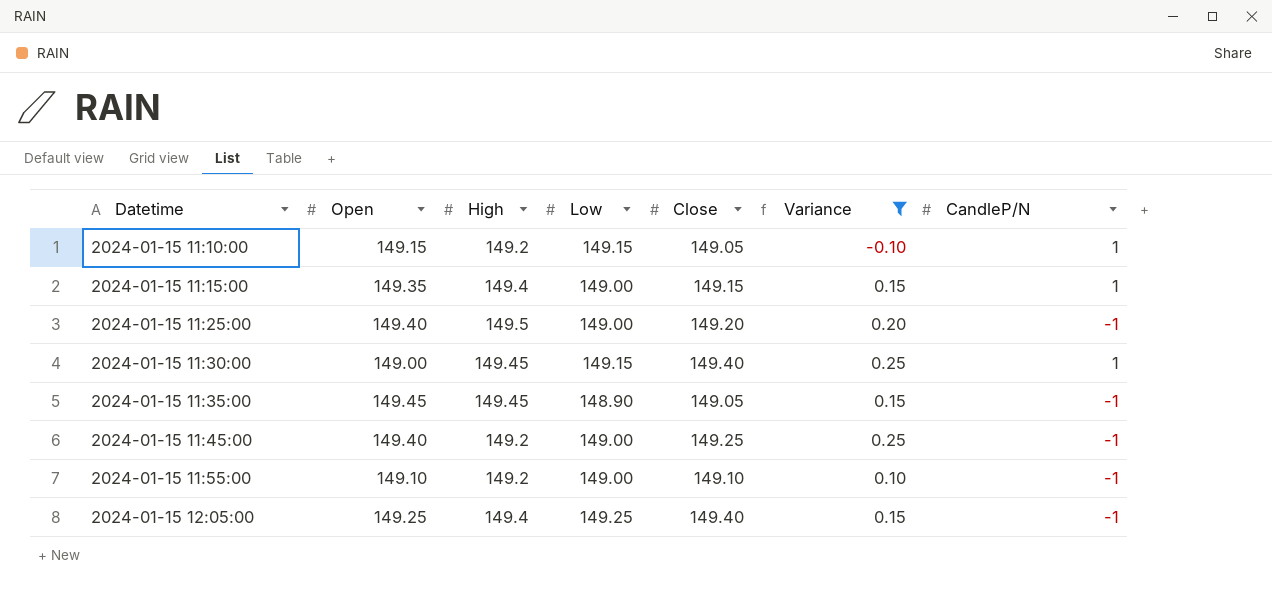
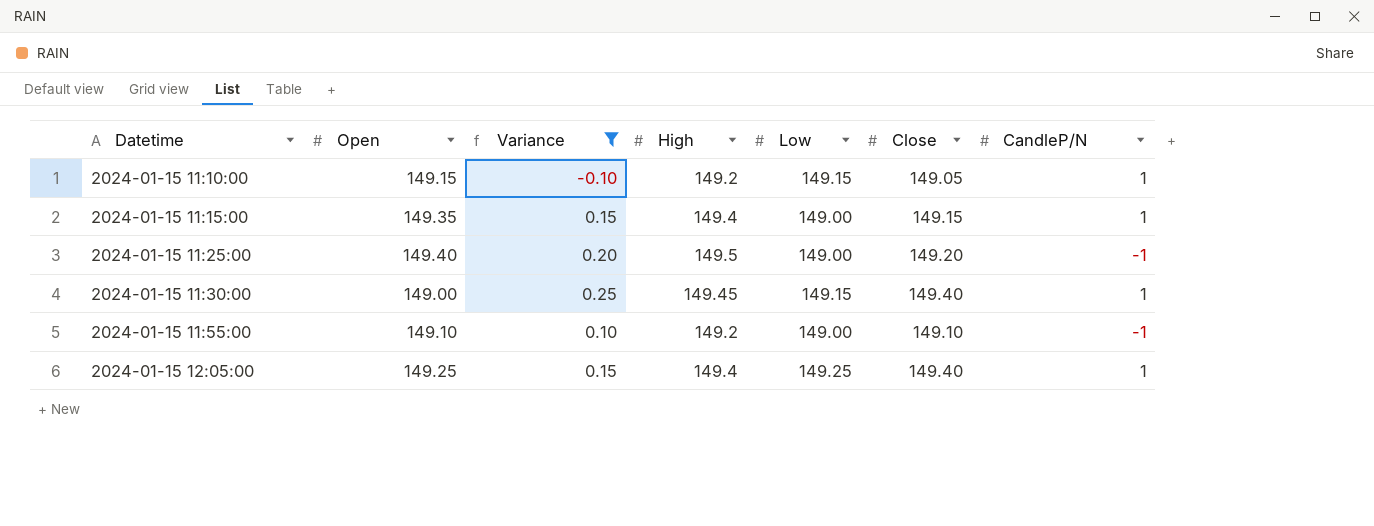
column Variance | position: 6 -> 3
row 2024-01-15 11:35:00: 149.45 | 149.45 | 148.90 | 149.05 | 0.15 | -1 -> none
row 2024-01-15 11:45:00: 149.40 | 149.2 | 149.00 | 149.25 | 0.25 | -1 -> none
2024-01-15 12:05:00 | CandleP/N: -1 -> 1

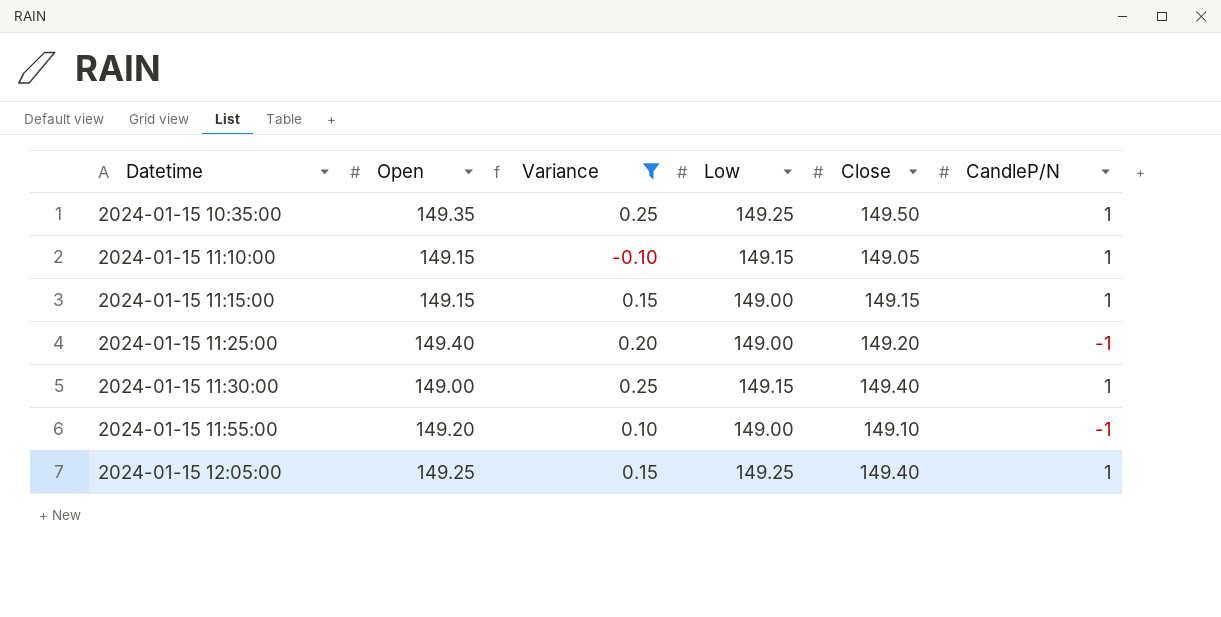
column High | position: 4 -> none
row 2024-01-15 10:35:00: none -> 149.35 | 0.25 | 149.25 | 149.50 | 1
2024-01-15 11:15:00 | Open: 149.35 -> 149.15
2024-01-15 11:55:00 | Open: 149.10 -> 149.20

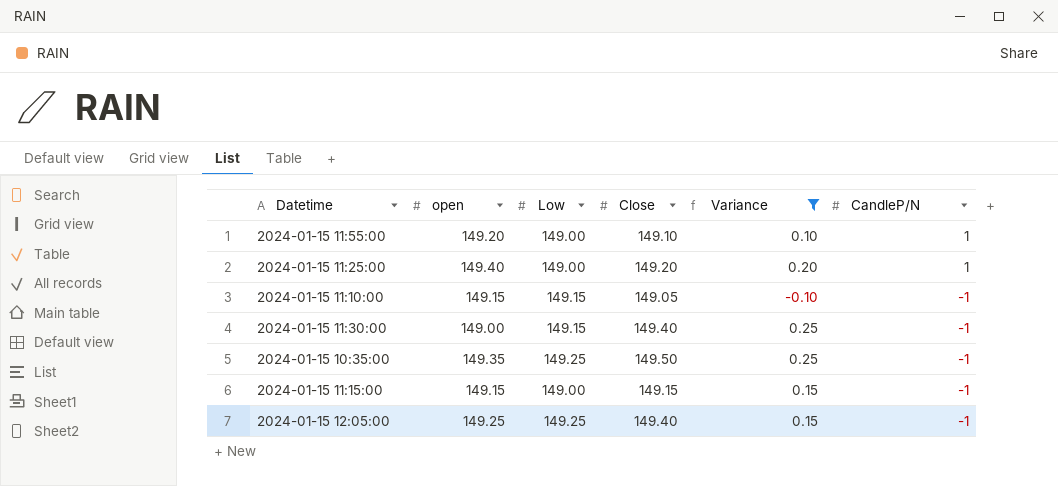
row order: Datetime ascending -> CandleP/N descending
column name: Open -> open
column Variance | position: 3 -> 5
2024-01-15 11:55:00 | CandleP/N: -1 -> 1
2024-01-15 11:25:00 | CandleP/N: -1 -> 1
2024-01-15 11:10:00 | CandleP/N: 1 -> -1
2024-01-15 11:30:00 | CandleP/N: 1 -> -1
2024-01-15 10:35:00 | CandleP/N: 1 -> -1
2024-01-15 11:15:00 | CandleP/N: 1 -> -1
2024-01-15 12:05:00 | CandleP/N: 1 -> -1

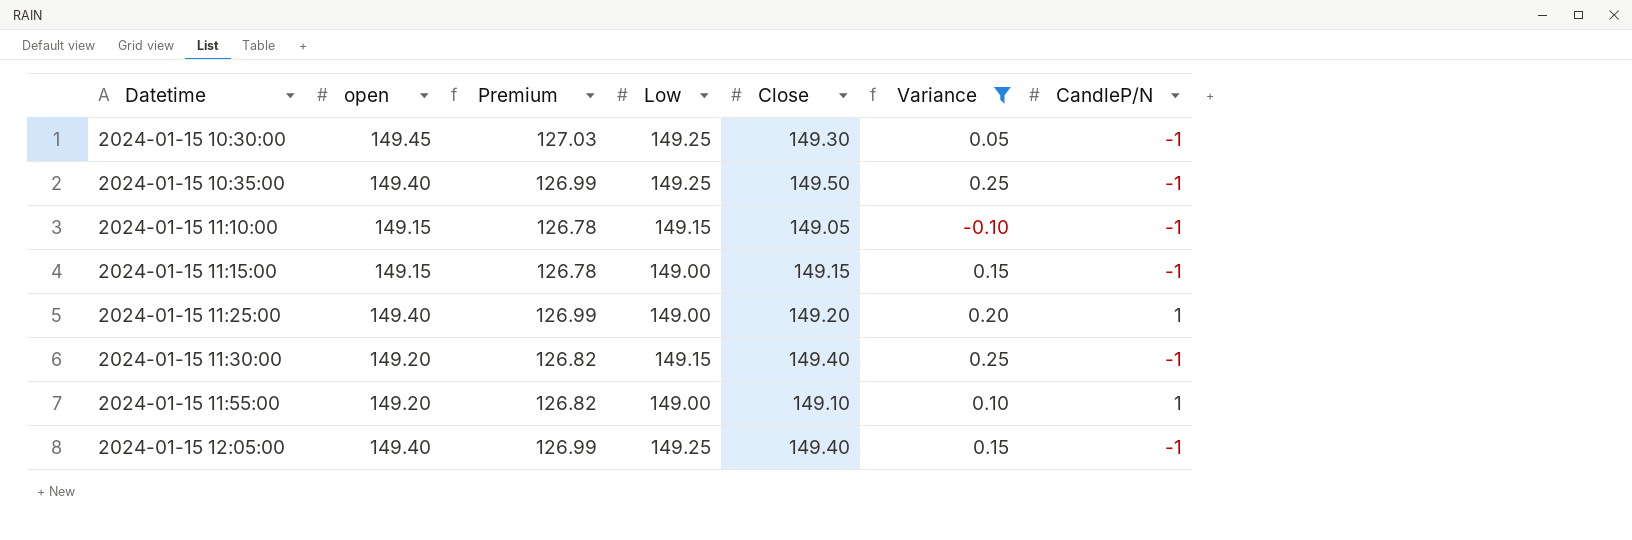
row order: CandleP/N descending -> Datetime ascending
column Premium | formula: none -> [open] * 0.85
row 2024-01-15 10:30:00: none -> 149.45 | 127.03 | 149.25 | 149.30 | 0.05 | -1
2024-01-15 10:35:00 | open: 149.35 -> 149.40
2024-01-15 11:30:00 | open: 149.00 -> 149.20
2024-01-15 12:05:00 | open: 149.25 -> 149.40

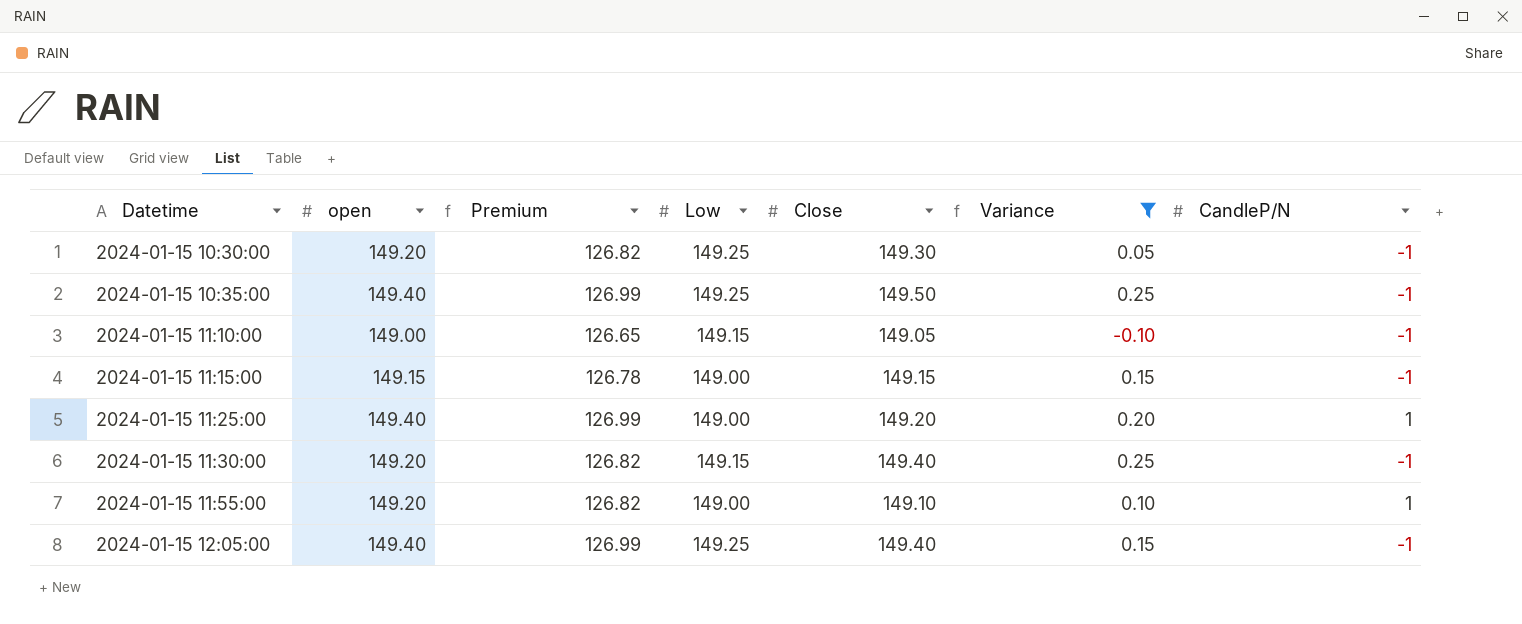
2024-01-15 10:30:00 | open: 149.45 -> 149.20
2024-01-15 10:30:00 | Premium: 127.03 -> 126.82
2024-01-15 11:10:00 | open: 149.15 -> 149.00
2024-01-15 11:10:00 | Premium: 126.78 -> 126.65

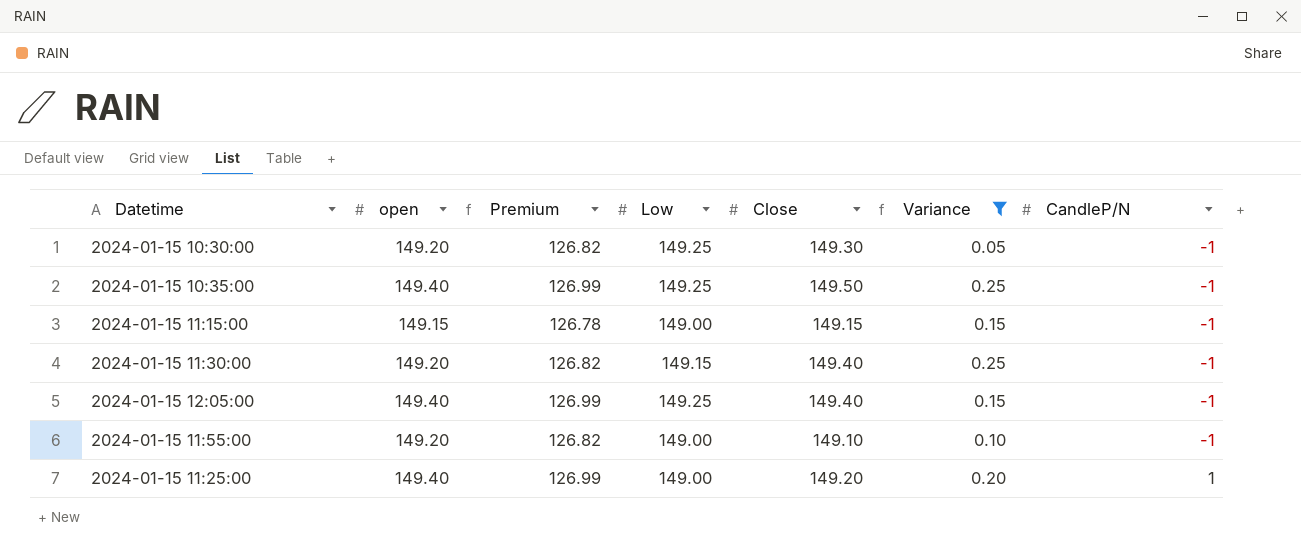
row order: Datetime ascending -> CandleP/N ascending
row 2024-01-15 11:10:00: 149.00 | 126.65 | 149.15 | 149.05 | -0.10 | -1 -> none
2024-01-15 11:55:00 | CandleP/N: 1 -> -1

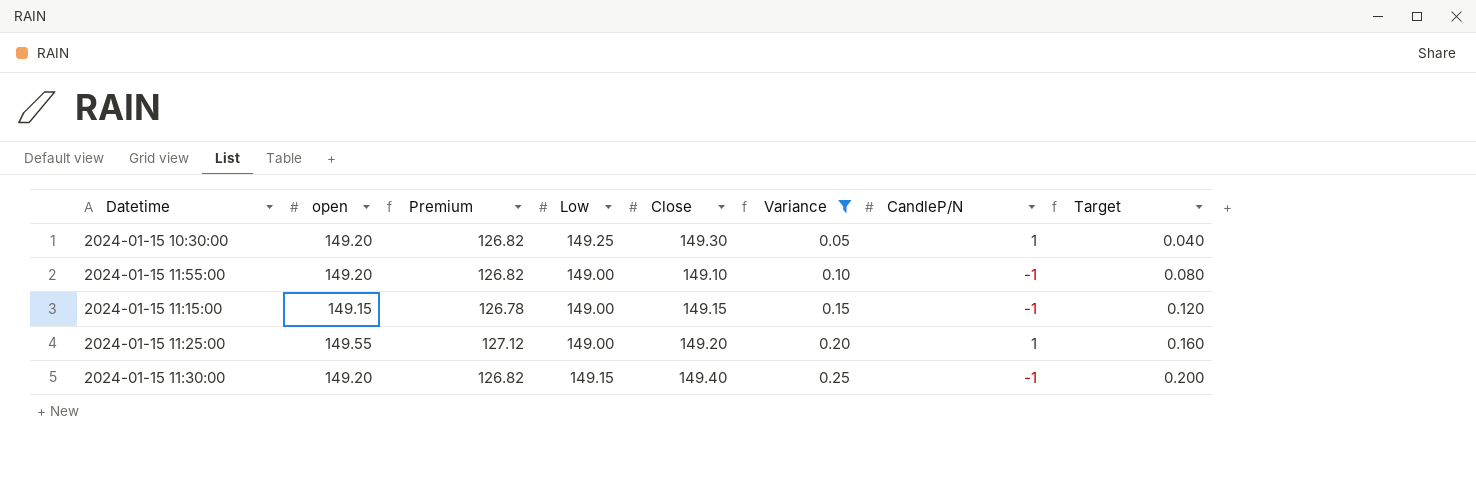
row order: CandleP/N ascending -> Variance ascending
column Target | formula: none -> [Variance] * 0.8
row 2024-01-15 10:35:00: 149.40 | 126.99 | 149.25 | 149.50 | 0.25 | -1 -> none
row 2024-01-15 12:05:00: 149.40 | 126.99 | 149.25 | 149.40 | 0.15 | -1 -> none
2024-01-15 10:30:00 | CandleP/N: -1 -> 1
2024-01-15 11:25:00 | open: 149.40 -> 149.55
2024-01-15 11:25:00 | Premium: 126.99 -> 127.12

